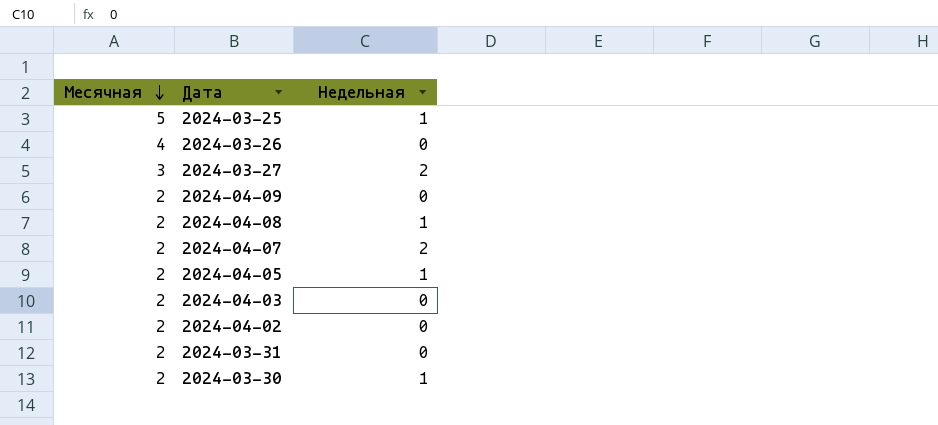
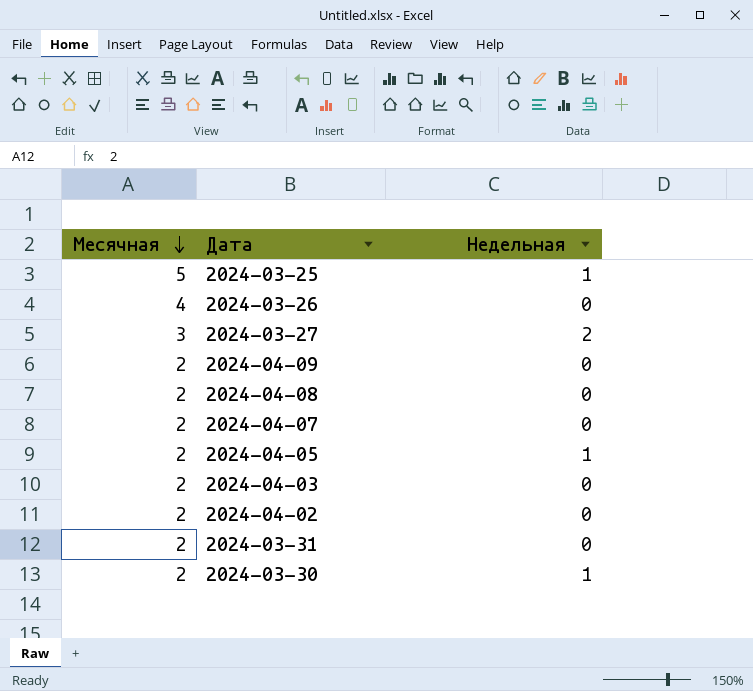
2024-04-08 | Недельная: 1 -> 0
2024-04-07 | Недельная: 2 -> 0

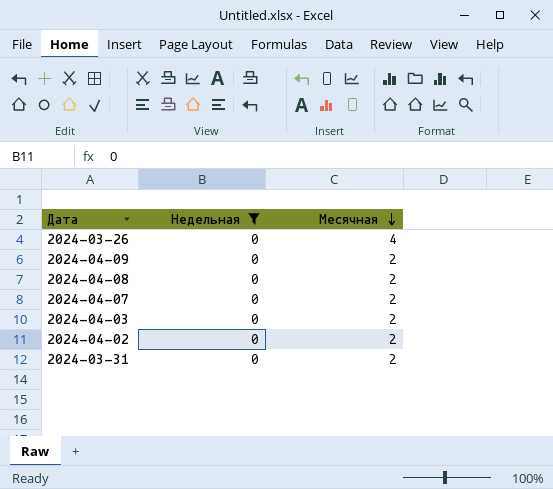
filter: none -> Недельная = 0
column Месячная | position: 1 -> 3

